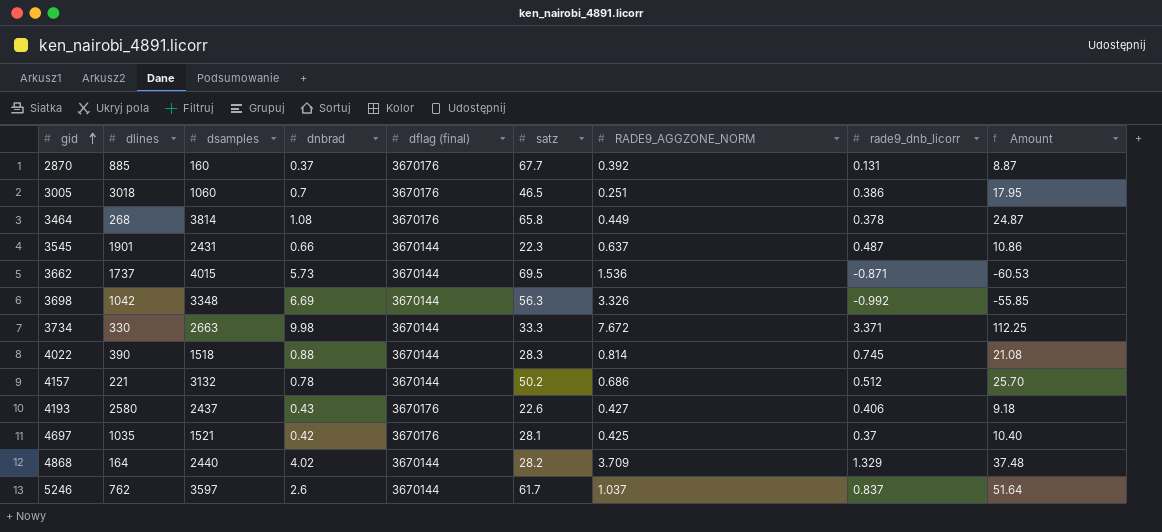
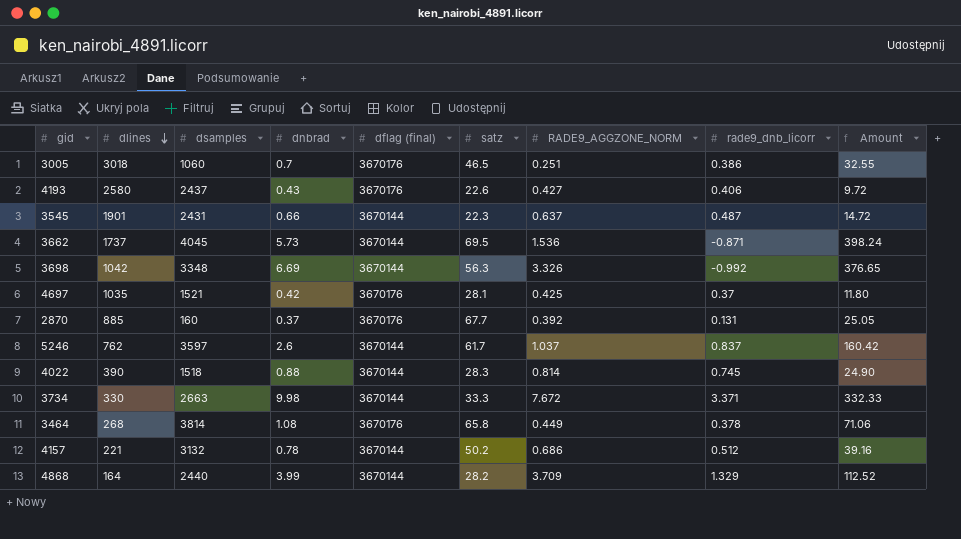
row order: gid ascending -> dlines descending
column Amount | formula: [satz] * [rade9_dnb_licorr] -> [dnbrad] * [satz]
3662 | dsamples: 4015 -> 4045
4868 | dnbrad: 4.02 -> 3.99

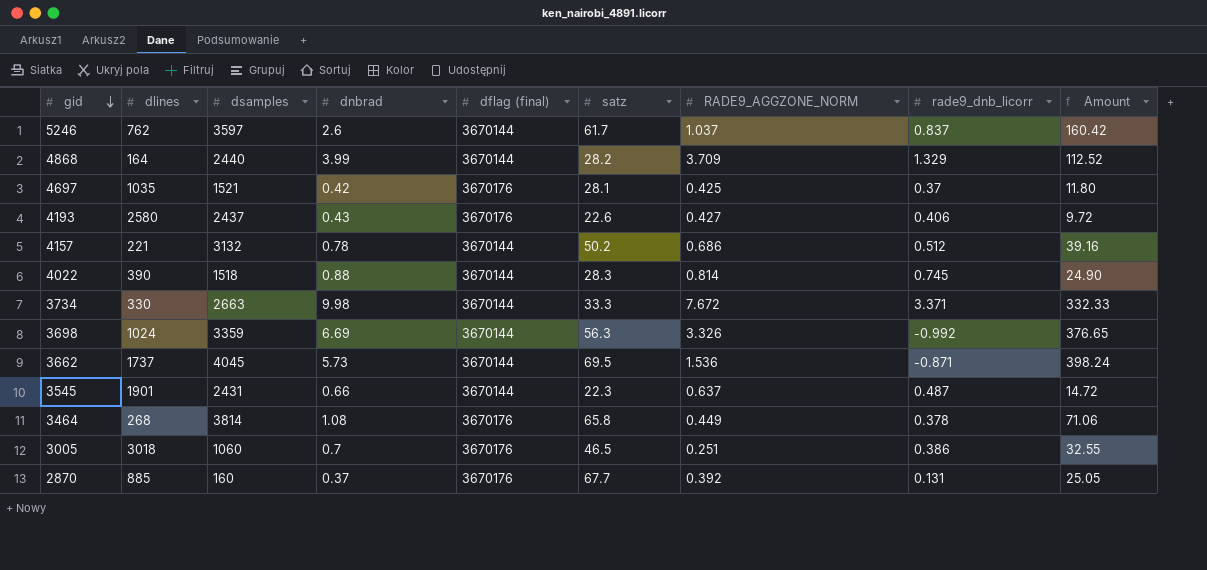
row order: dlines descending -> gid descending
3698 | dlines: 1042 -> 1024
3698 | dsamples: 3348 -> 3359

